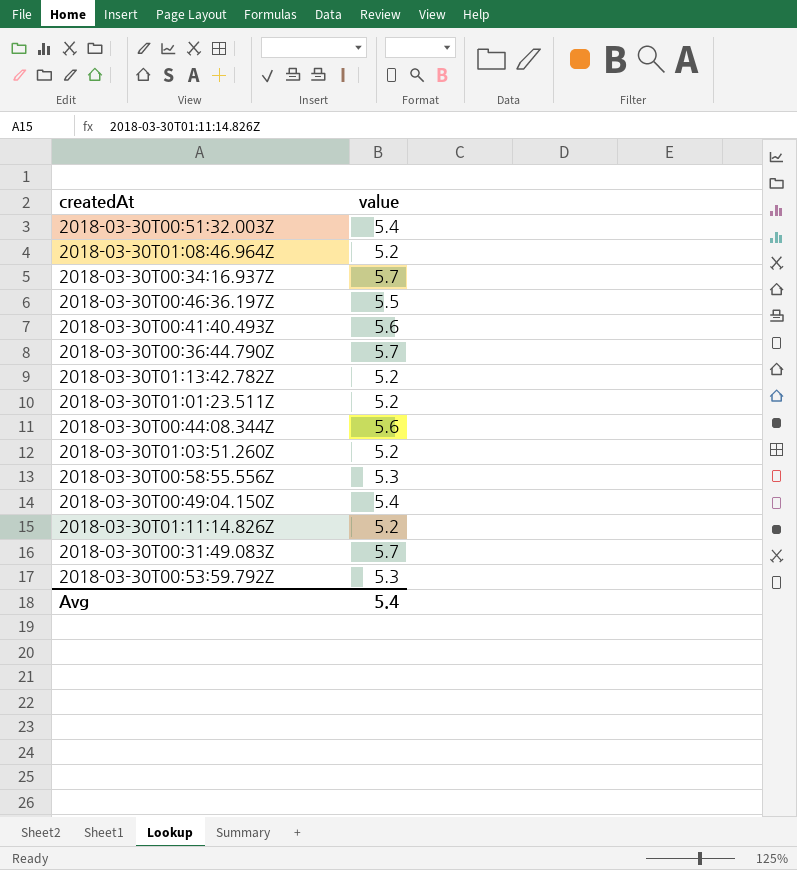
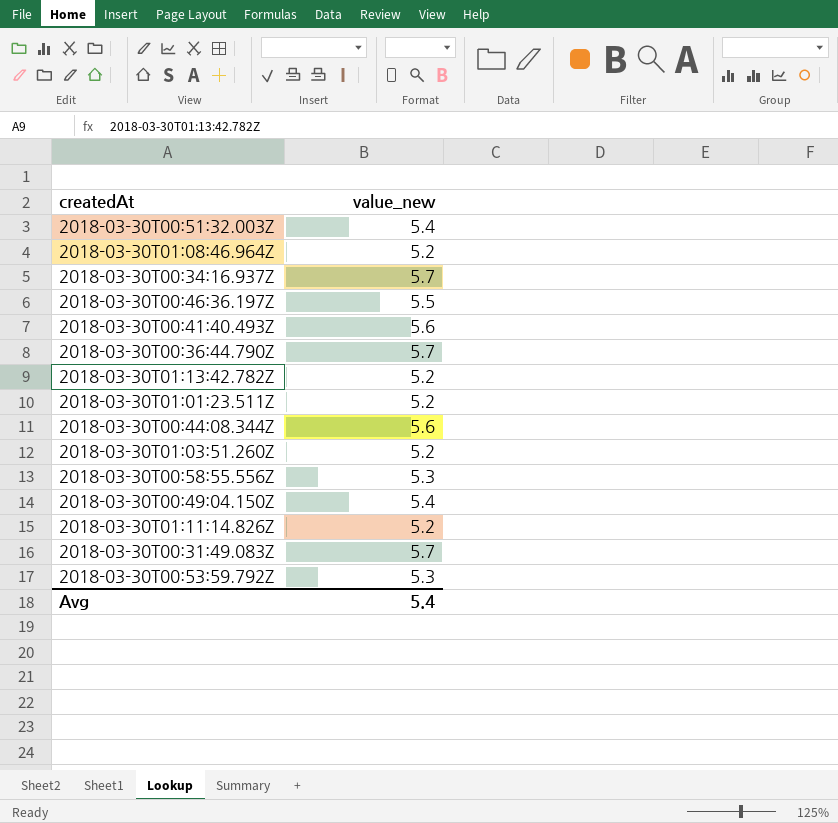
column name: value -> value_new

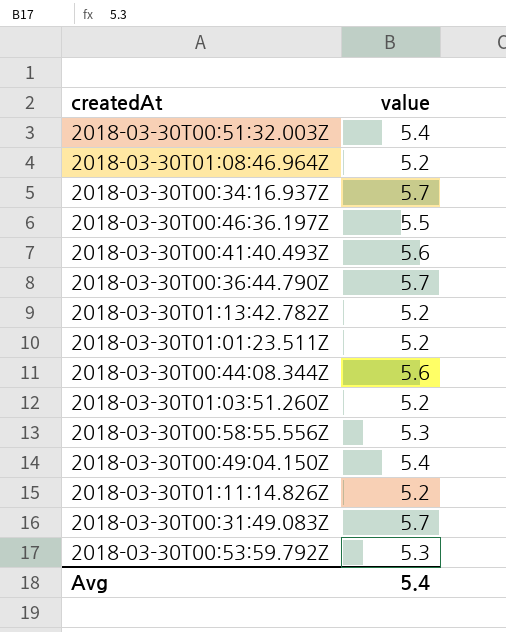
column name: value_new -> value

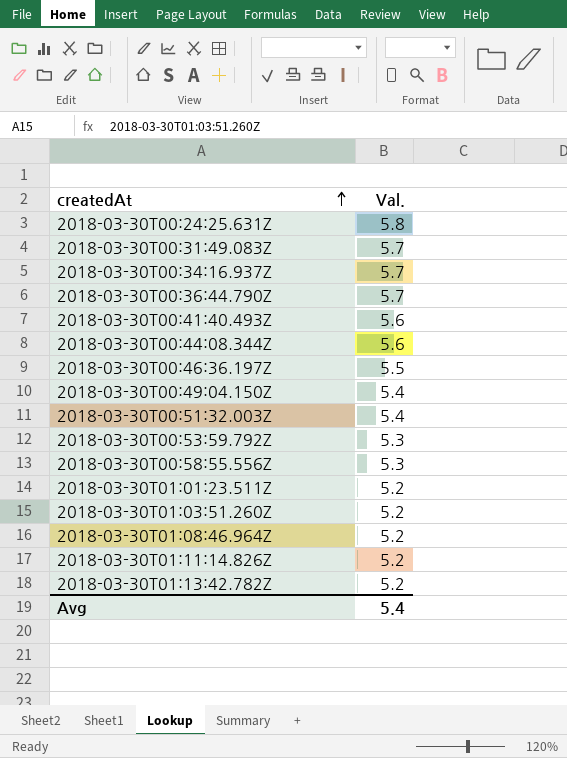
row order: none -> createdAt ascending
column name: value -> Val.
row 2018-03-30T00:24:25.631Z: none -> 5.8

